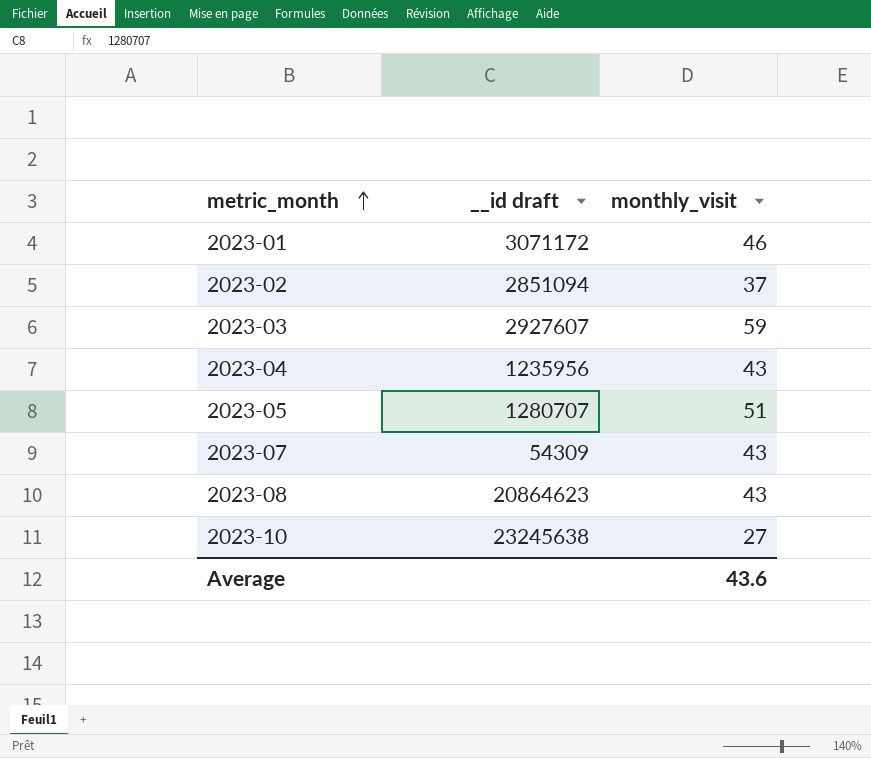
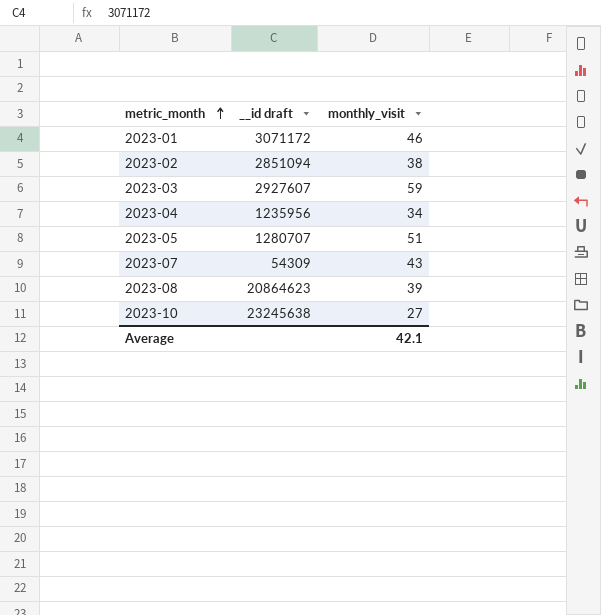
2023-02 | monthly_visit: 37 -> 38
2023-04 | monthly_visit: 43 -> 34
2023-08 | monthly_visit: 43 -> 39
Average | monthly_visit: 43.6 -> 42.1

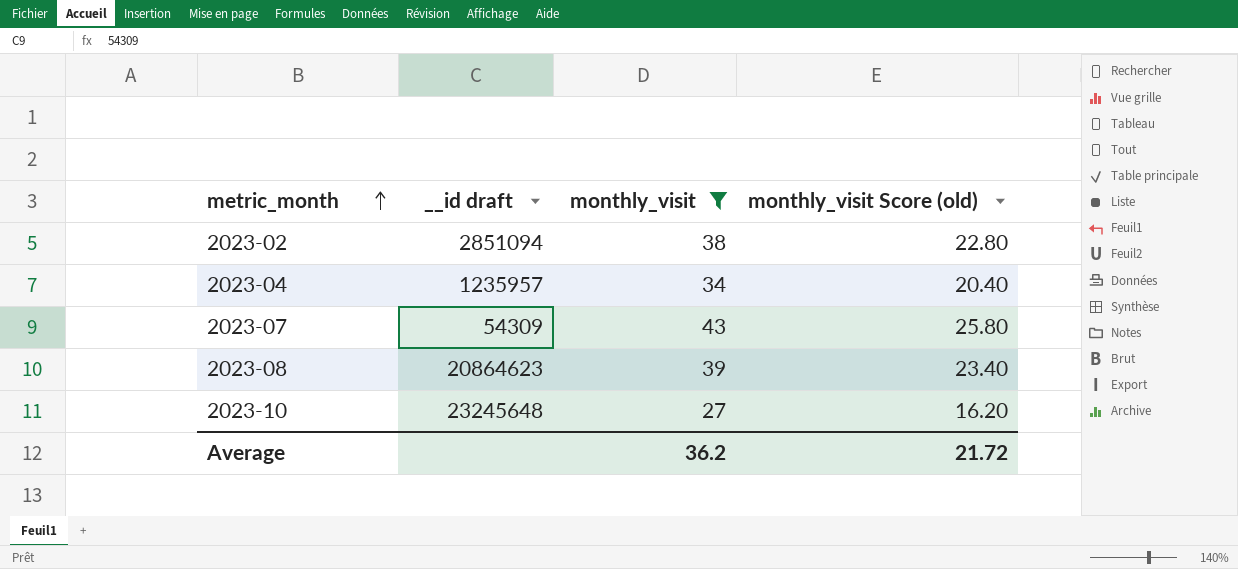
filter: none -> monthly_visit <= 43
column monthly_visit Score (old) | formula: none -> [monthly_visit] * 0.6
2023-04 | __id draft: 1235956 -> 1235957
2023-10 | __id draft: 23245638 -> 23245648
Average | monthly_visit: 42.1 -> 36.2

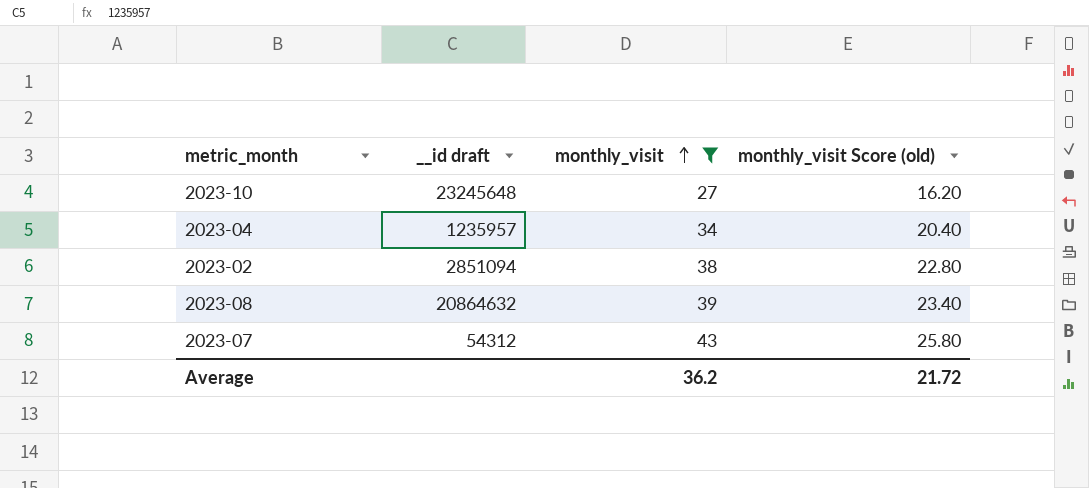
row order: metric_month ascending -> monthly_visit ascending
2023-08 | __id draft: 20864623 -> 20864632
2023-07 | __id draft: 54309 -> 54312

